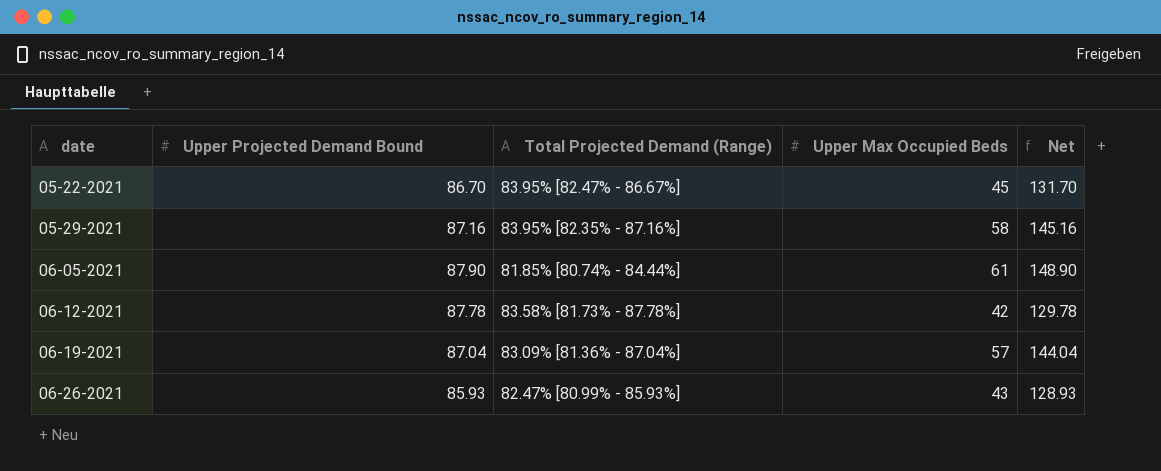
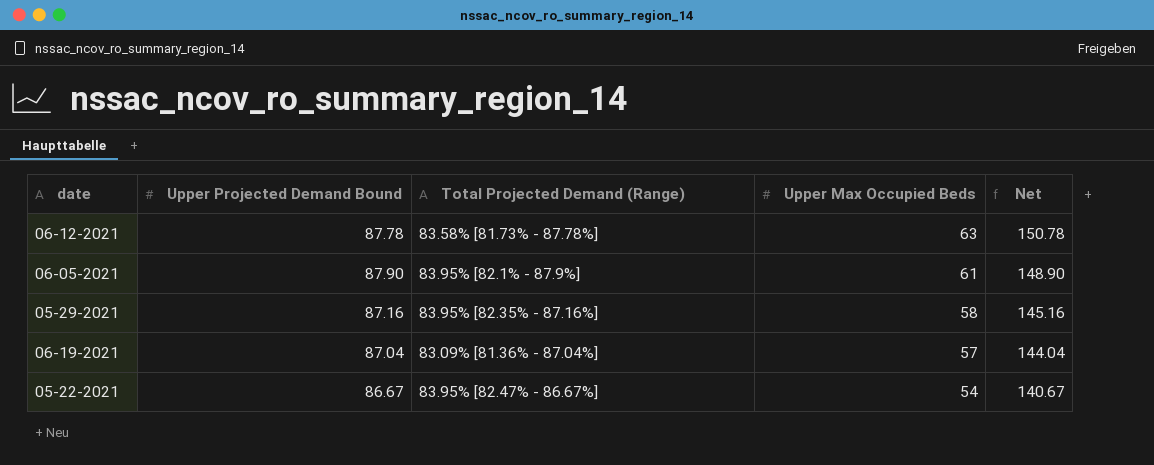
row order: date ascending -> Upper Max Occupied Beds descending
row 06-26-2021: 85.93 | 82.47% [80.99% - 85.93%] | 43 | 128.93 -> none
06-12-2021 | Upper Max Occupied Beds: 42 -> 63
06-12-2021 | Net: 129.78 -> 150.78
06-05-2021 | Total Projected Demand (Range): 81.85% [80.74% - 84.44%] -> 83.95% [82.1% - 87.9%]
05-22-2021 | Upper Projected Demand Bound: 86.70 -> 86.67
05-22-2021 | Upper Max Occupied Beds: 45 -> 54
05-22-2021 | Net: 131.70 -> 140.67

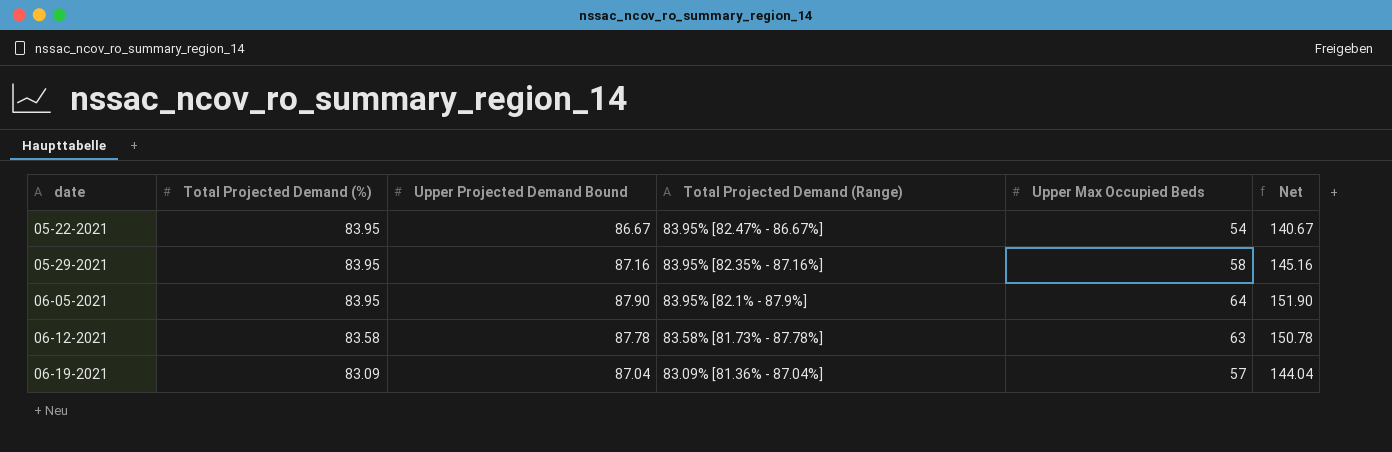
row order: Upper Max Occupied Beds descending -> date ascending
column Total Projected Demand (%) | position: none -> 2
06-05-2021 | Upper Max Occupied Beds: 61 -> 64
06-05-2021 | Net: 148.90 -> 151.90

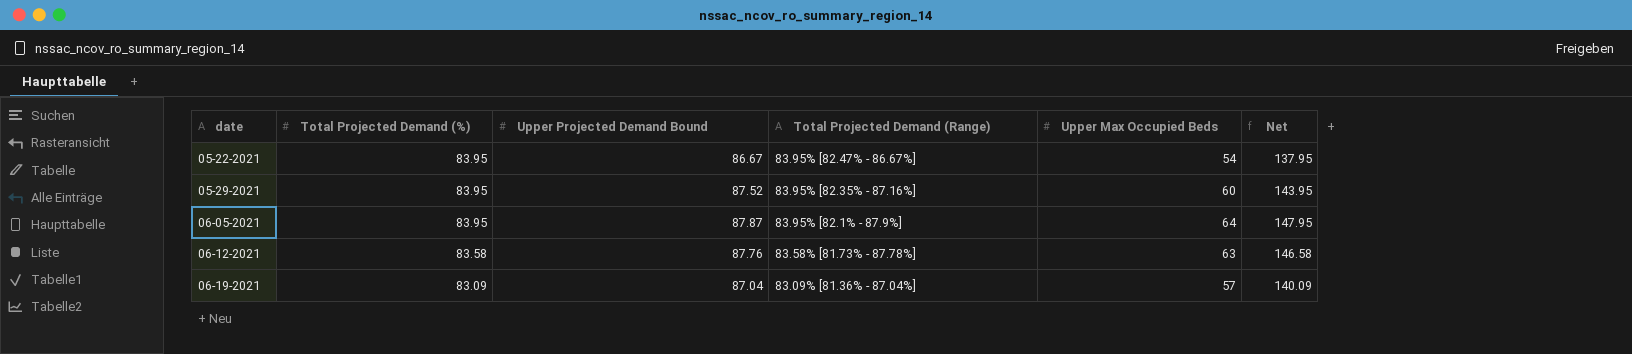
column Net | formula: [Upper Projected Demand Bound] + [Upper Max Occupied Beds] -> [Total Projected Demand (%)] + [Upper Max Occupied Beds]
05-29-2021 | Upper Projected Demand Bound: 87.16 -> 87.52
05-29-2021 | Upper Max Occupied Beds: 58 -> 60
06-05-2021 | Upper Projected Demand Bound: 87.90 -> 87.87
06-12-2021 | Upper Projected Demand Bound: 87.78 -> 87.76

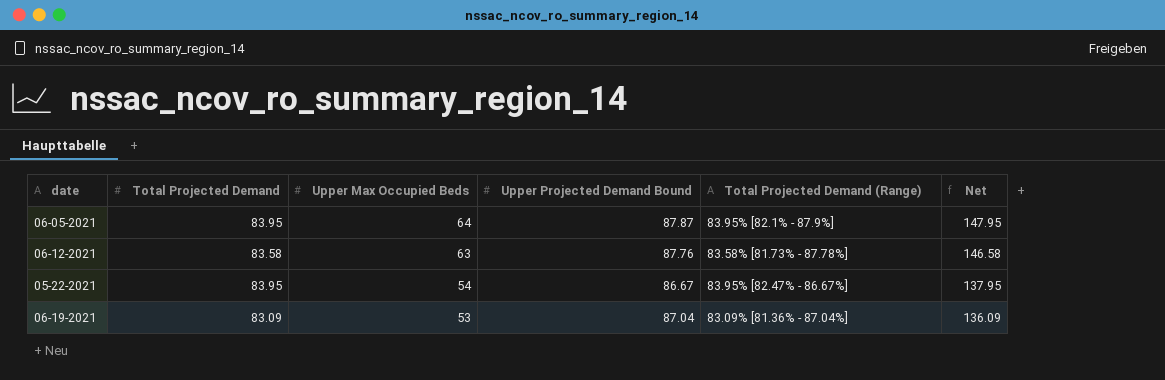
row order: date ascending -> Upper Max Occupied Beds descending
column name: Total Projected Demand (%) -> Total Projected Demand
column Upper Max Occupied Beds | position: 5 -> 3
row 05-29-2021: 83.95 | 87.52 | 83.95% [82.35% - 87.16%] | 60 | 143.95 -> none
06-19-2021 | Upper Max Occupied Beds: 57 -> 53
06-19-2021 | Net: 140.09 -> 136.09

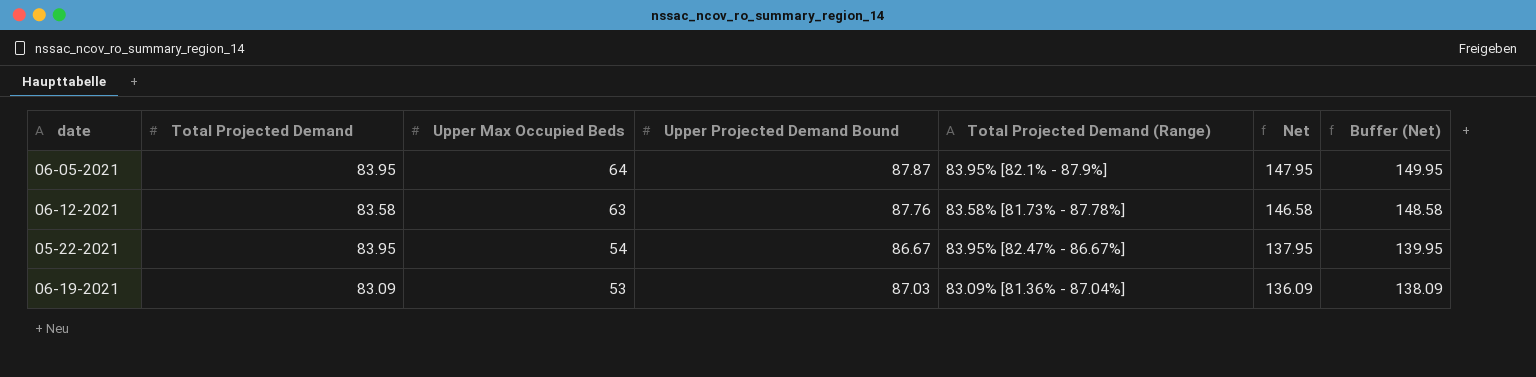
column Buffer (Net) | formula: none -> [Net] + 2
06-19-2021 | Upper Projected Demand Bound: 87.04 -> 87.03

